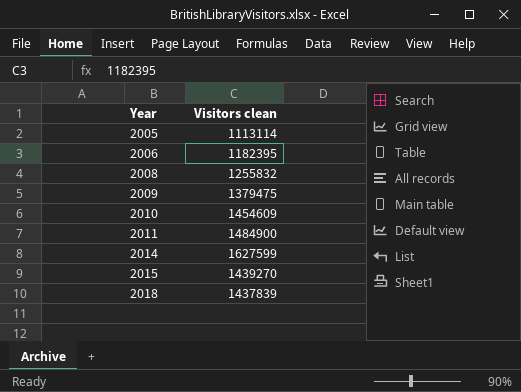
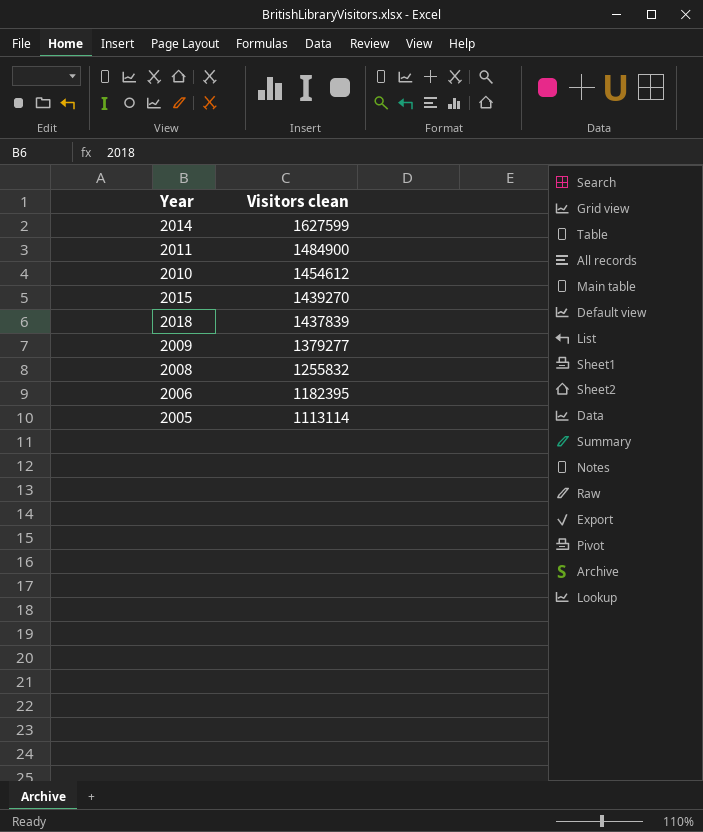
row order: Year ascending -> Visitors clean descending
2010 | Visitors clean: 1454609 -> 1454612
2009 | Visitors clean: 1379475 -> 1379277

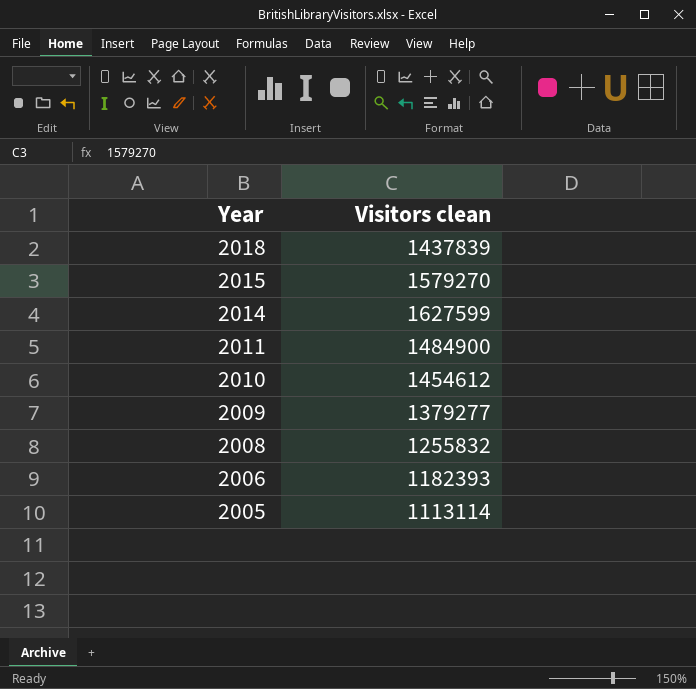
row order: Visitors clean descending -> Year descending
2015 | Visitors clean: 1439270 -> 1579270
2006 | Visitors clean: 1182395 -> 1182393

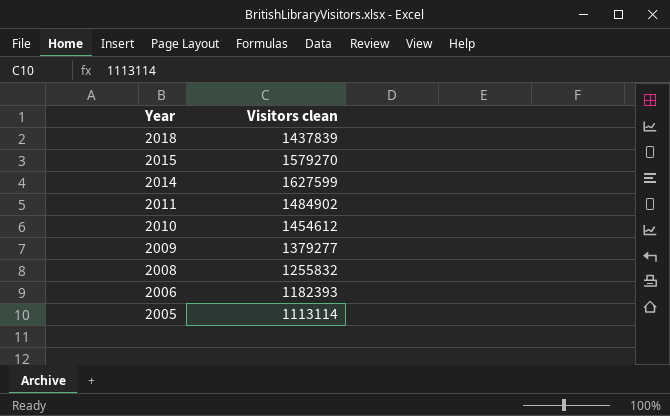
2011 | Visitors clean: 1484900 -> 1484902

